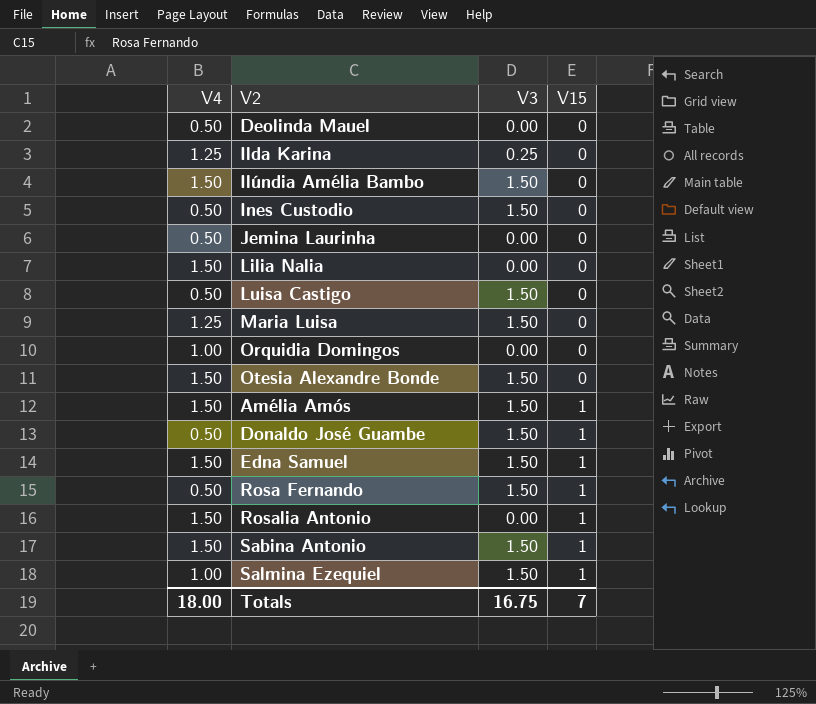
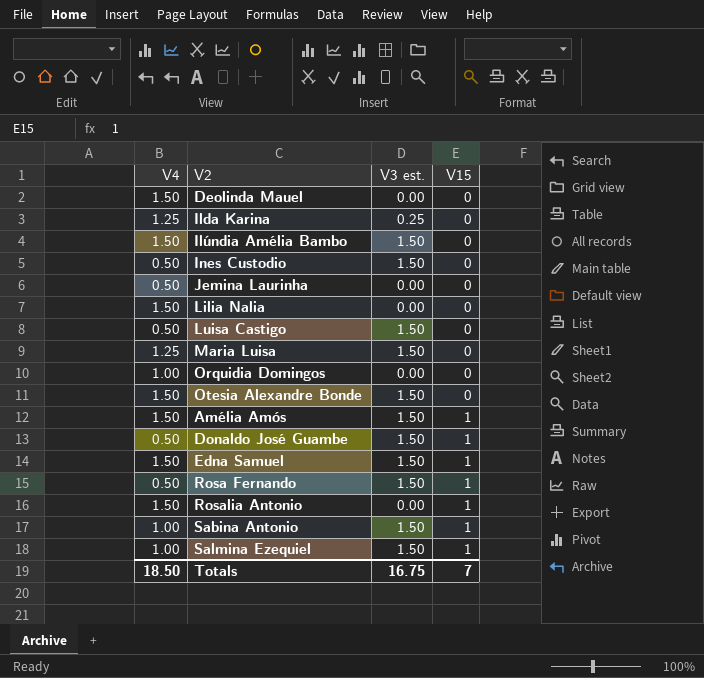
column name: V3 -> V3 est.
Deolinda Mauel | V4: 0.50 -> 1.50
Sabina Antonio | V4: 1.50 -> 1.00
Totals | V4: 18.00 -> 18.50

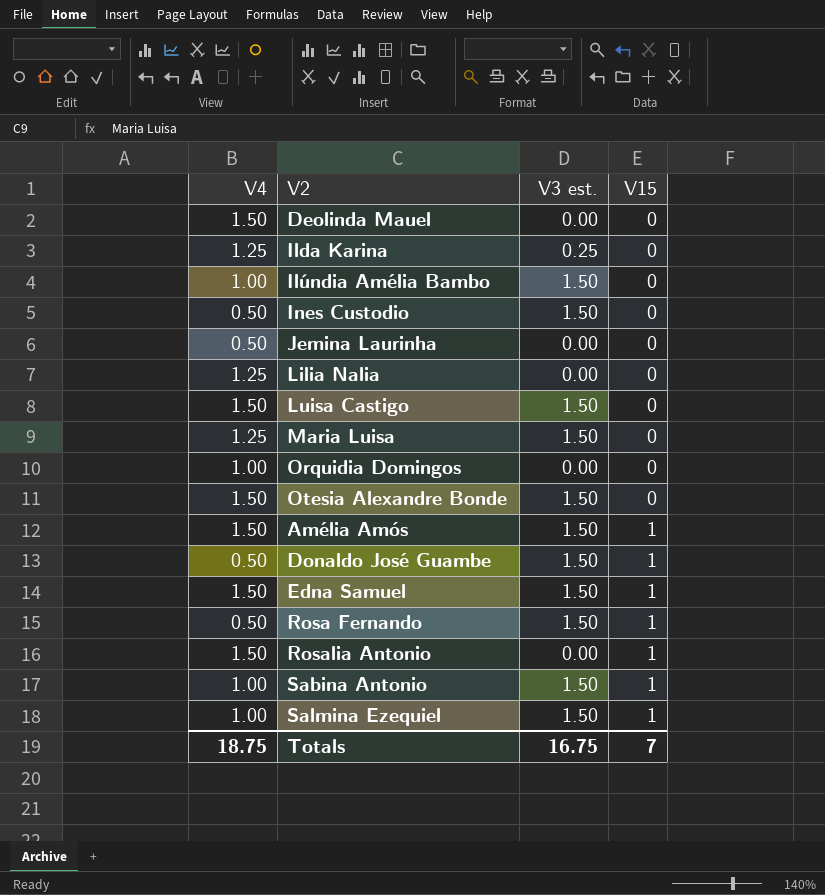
Ilúndia Amélia Bambo | V4: 1.50 -> 1.00
Lilia Nalia | V4: 1.50 -> 1.25
Luisa Castigo | V4: 0.50 -> 1.50
Totals | V4: 18.50 -> 18.75

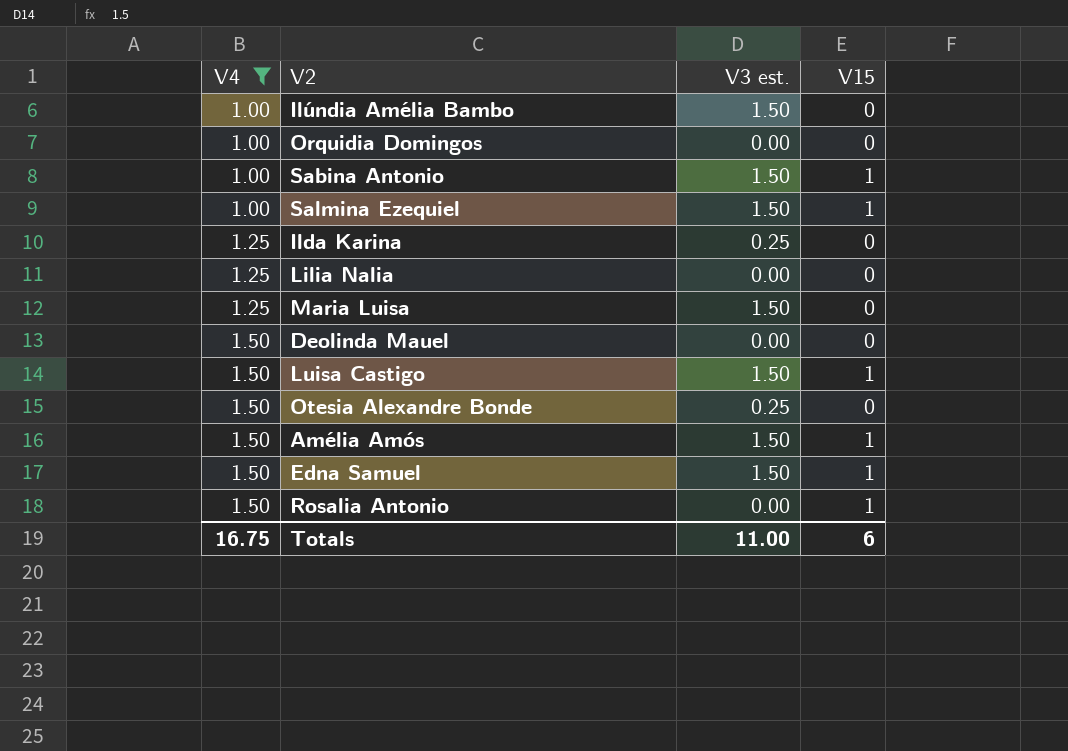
filter: none -> V4 != 0.50
row order: V15 ascending -> V4 ascending
Luisa Castigo | V15: 0 -> 1
Otesia Alexandre Bonde | V3 est.: 1.50 -> 0.25
Totals | V4: 18.75 -> 16.75
Totals | V3 est.: 16.75 -> 11.00
Totals | V15: 7 -> 6

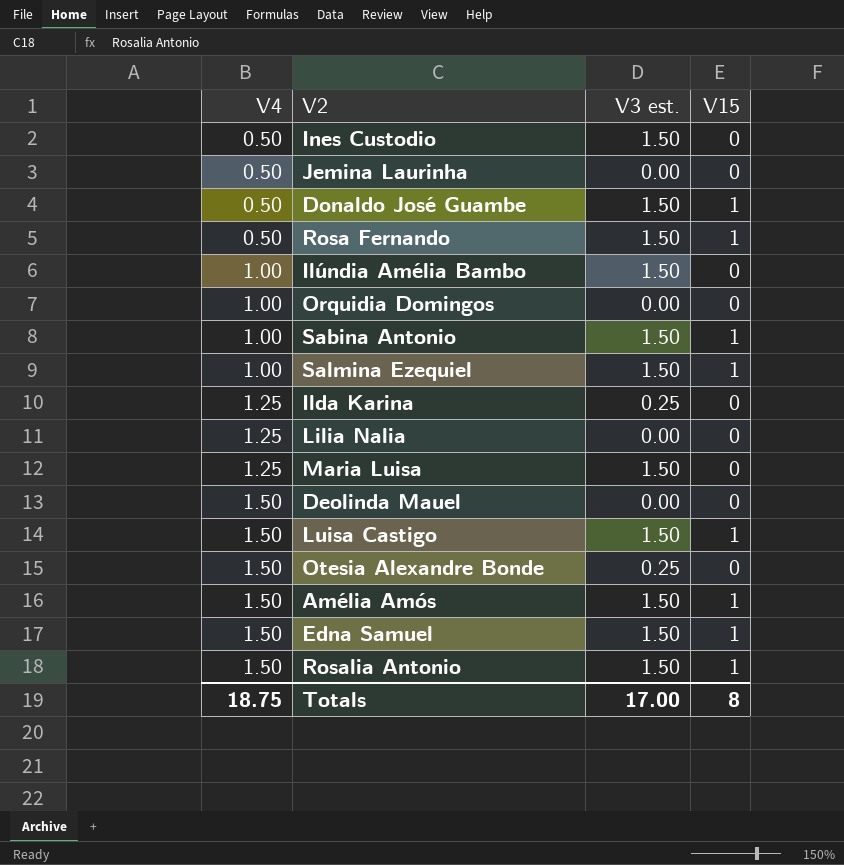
filter: V4 != 0.50 -> none
Rosalia Antonio | V3 est.: 0.00 -> 1.50
Totals | V4: 16.75 -> 18.75
Totals | V3 est.: 11.00 -> 17.00
Totals | V15: 6 -> 8

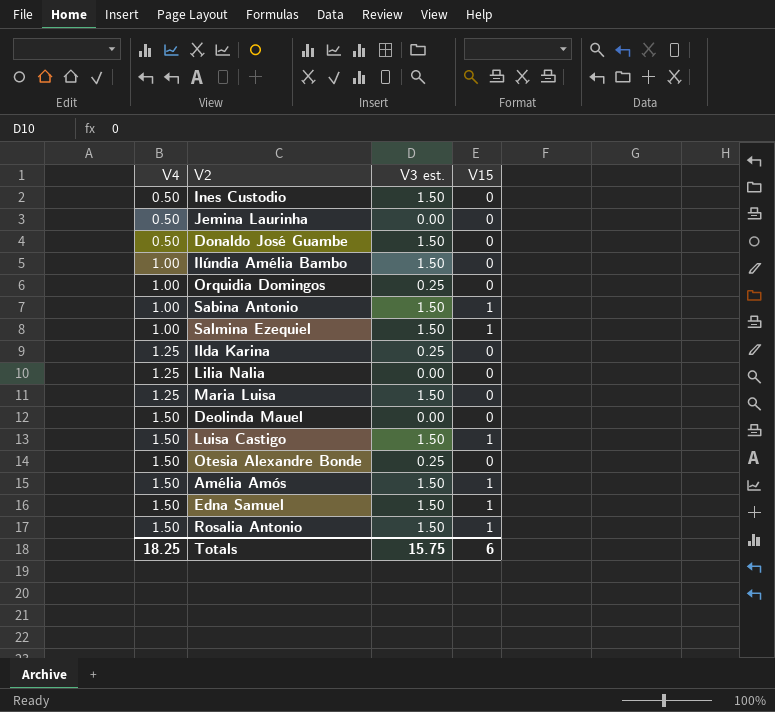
row Rosa Fernando: 0.50 | 1.50 | 1 -> none
Donaldo José Guambe | V15: 1 -> 0
Orquidia Domingos | V3 est.: 0.00 -> 0.25
Totals | V4: 18.75 -> 18.25
Totals | V3 est.: 17.00 -> 15.75
Totals | V15: 8 -> 6

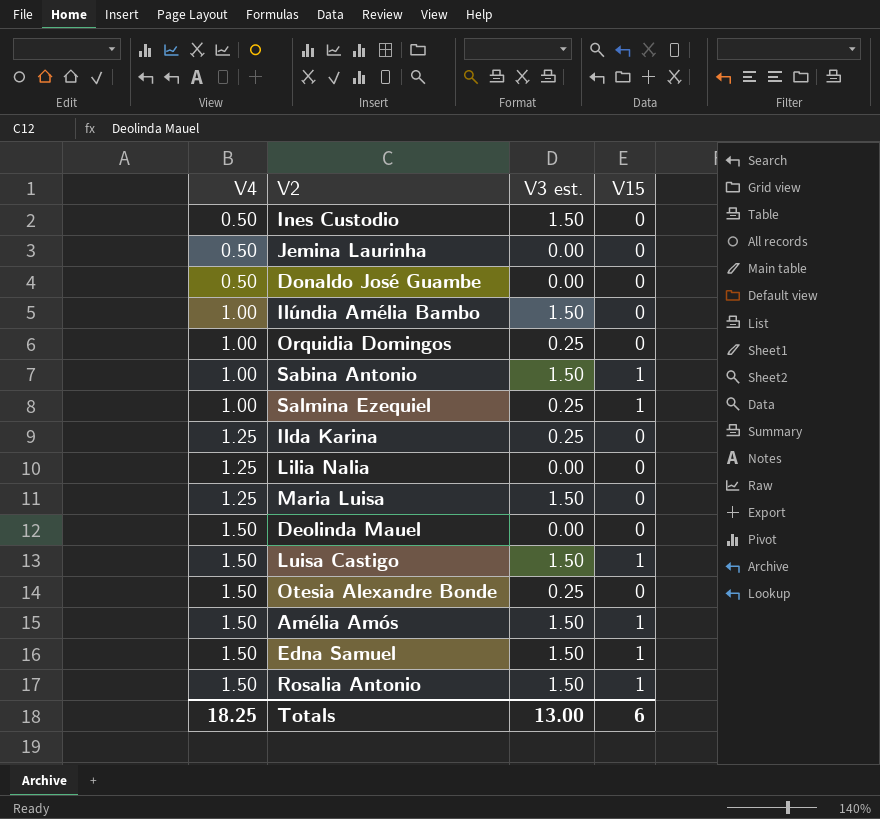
Donaldo José Guambe | V3 est.: 1.50 -> 0.00
Salmina Ezequiel | V3 est.: 1.50 -> 0.25
Totals | V3 est.: 15.75 -> 13.00

